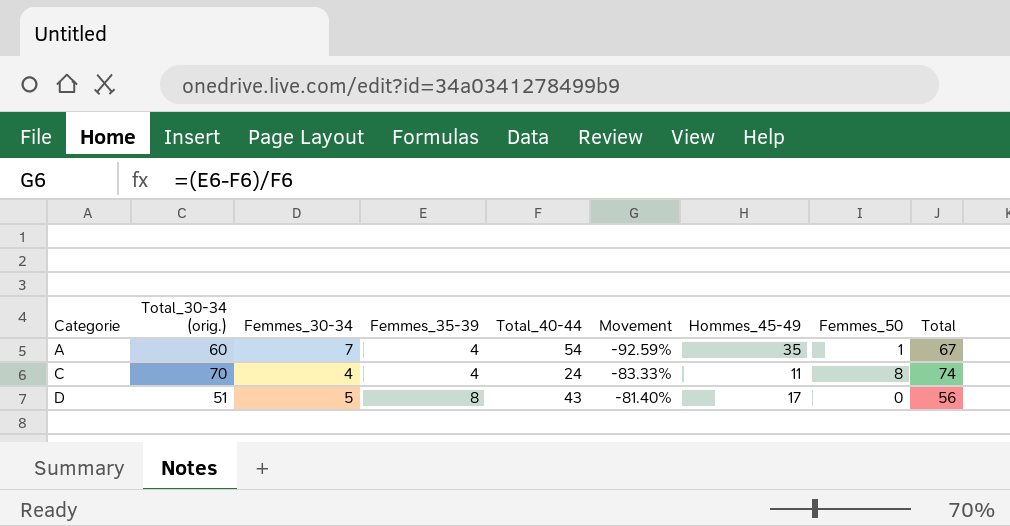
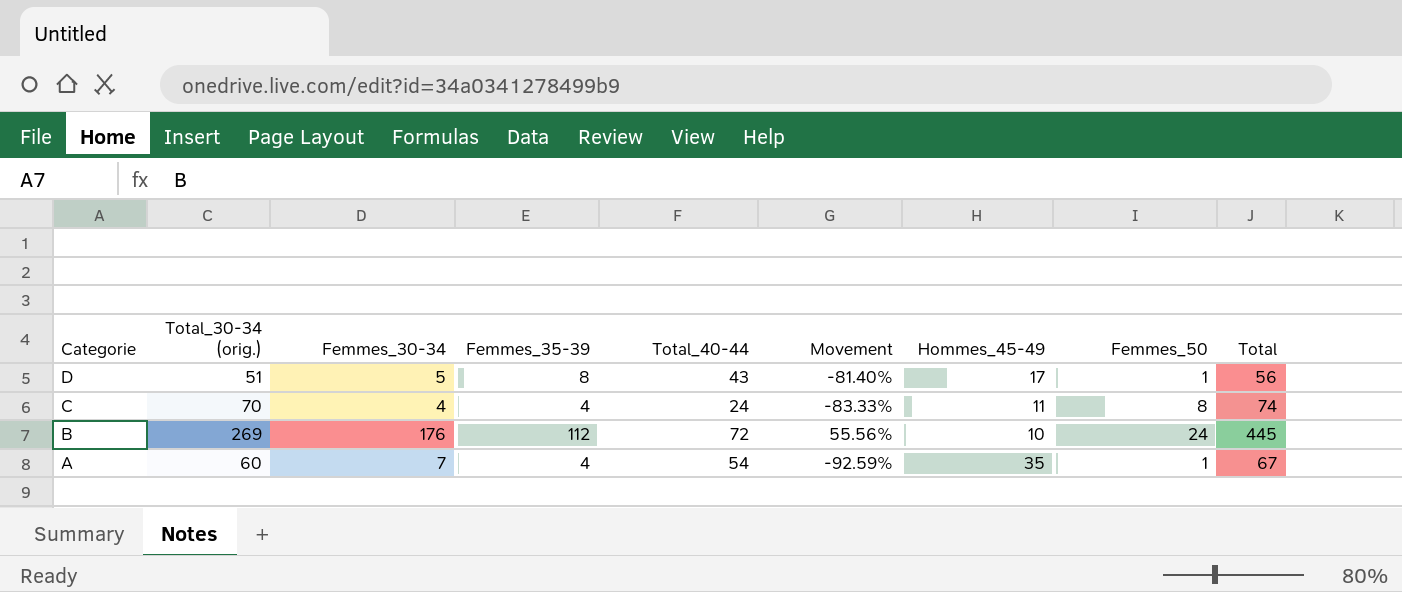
row order: Categorie ascending -> Categorie descending
D | Femmes_50: 0 -> 1
row B: none -> 269 | 176 | 112 | 72 | 55.56% | 10 | 24 | 445

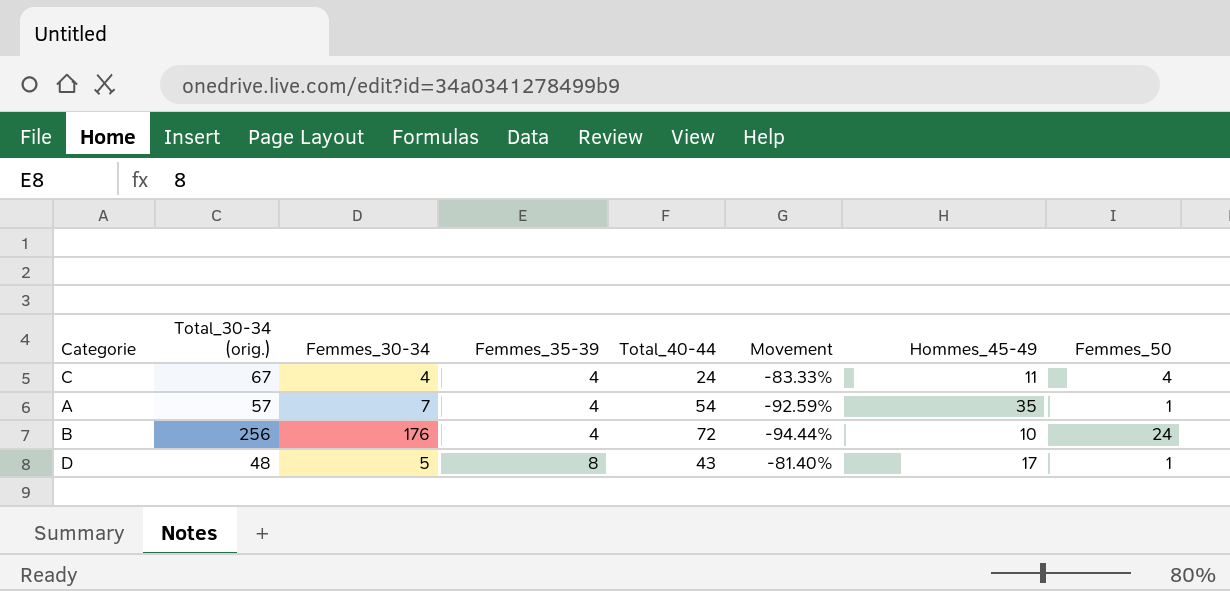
row order: Categorie descending -> Femmes_35-39 ascending
column Total | formula: [Total_30-34 (orig.)] + [Femmes_30-34] -> none
C | Total_30-34 (orig.): 70 -> 67
C | Femmes_50: 8 -> 4
A | Total_30-34 (orig.): 60 -> 57
B | Total_30-34 (orig.): 269 -> 256
B | Femmes_35-39: 112 -> 4
B | Movement: 55.56% -> -94.44%
D | Total_30-34 (orig.): 51 -> 48

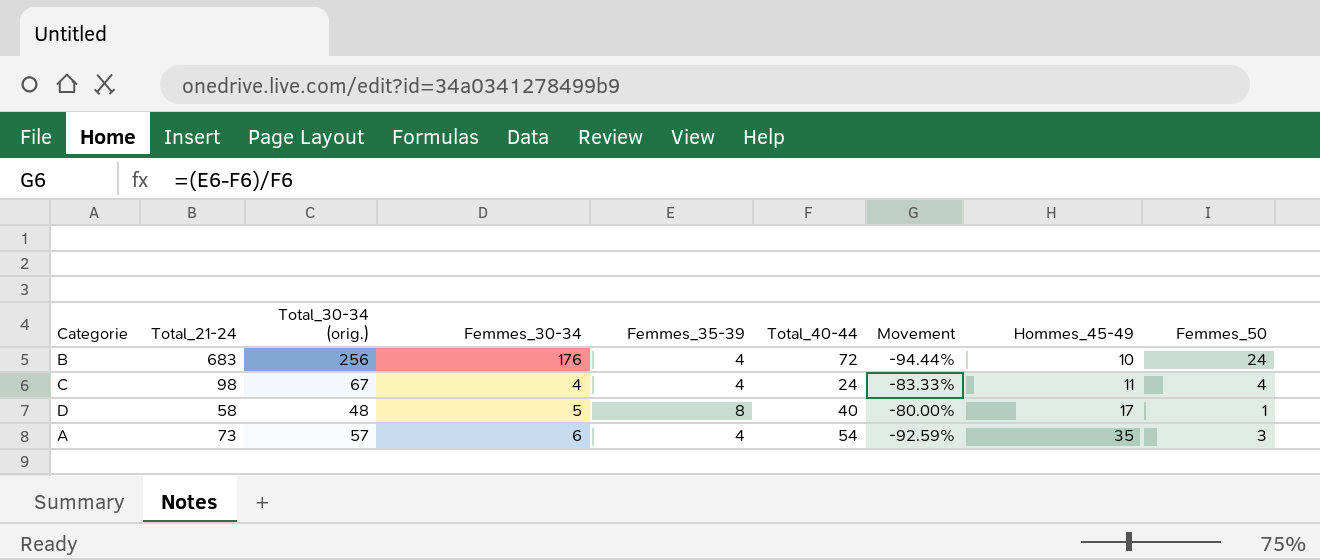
row order: Femmes_35-39 ascending -> Hommes_45-49 ascending
column Total_21-24 | position: none -> 2
D | Total_40-44: 43 -> 40
D | Movement: -81.40% -> -80.00%
A | Femmes_30-34: 7 -> 6
A | Femmes_50: 1 -> 3

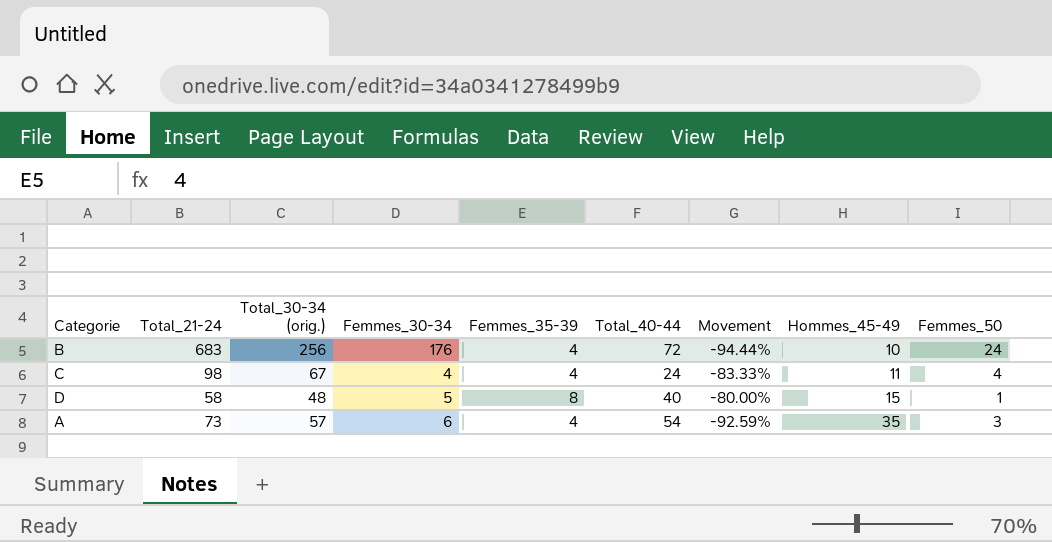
D | Hommes_45-49: 17 -> 15

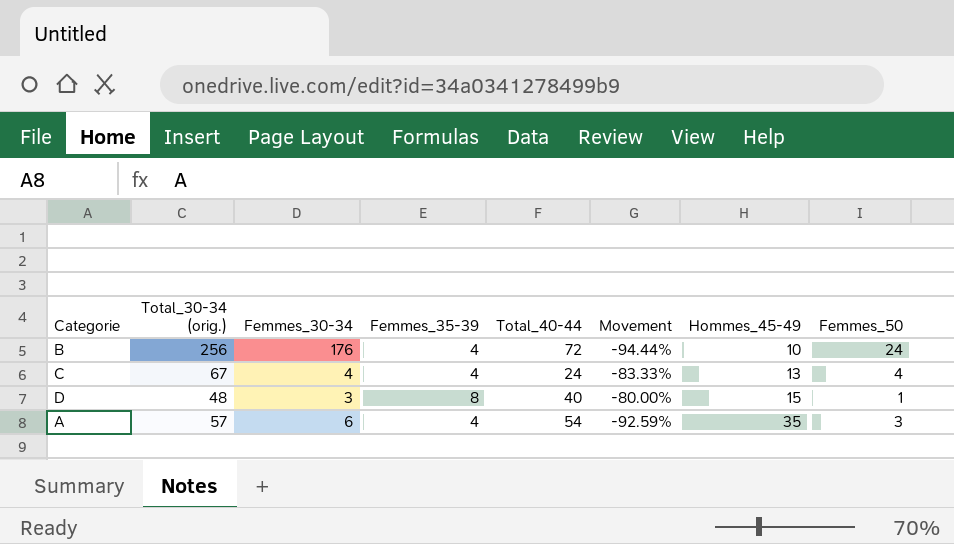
column Total_21-24 | position: 2 -> none
C | Hommes_45-49: 11 -> 13
D | Femmes_30-34: 5 -> 3

